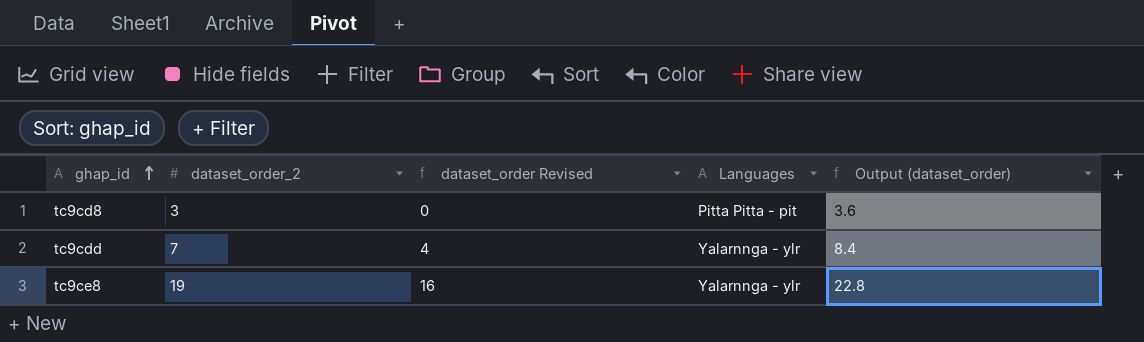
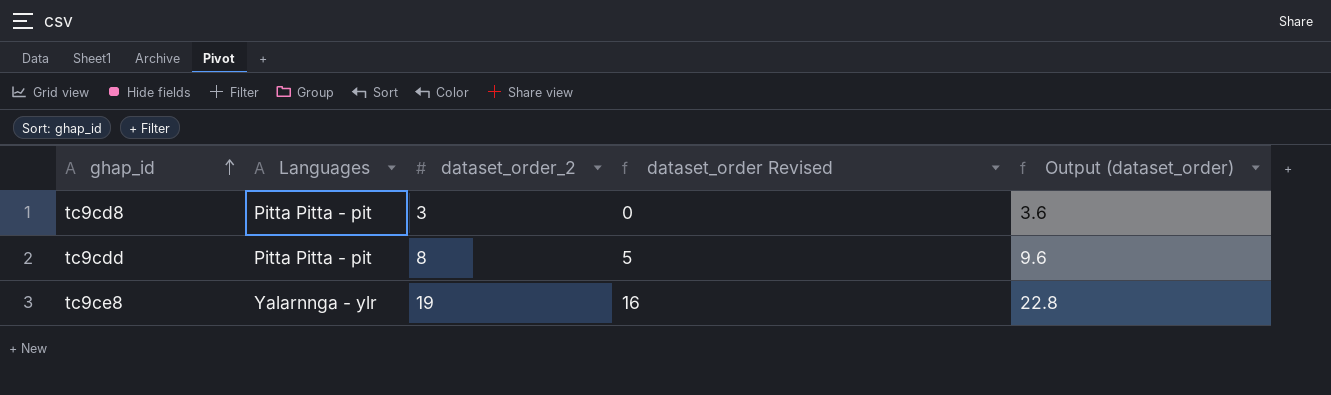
column Languages | position: 4 -> 2
tc9cdd | Languages: Yalarnnga - ylr -> Pitta Pitta - pit
tc9cdd | dataset_order_2: 7 -> 8
tc9cdd | dataset_order Revised: 4 -> 5
tc9cdd | Output (dataset_order): 8.4 -> 9.6

